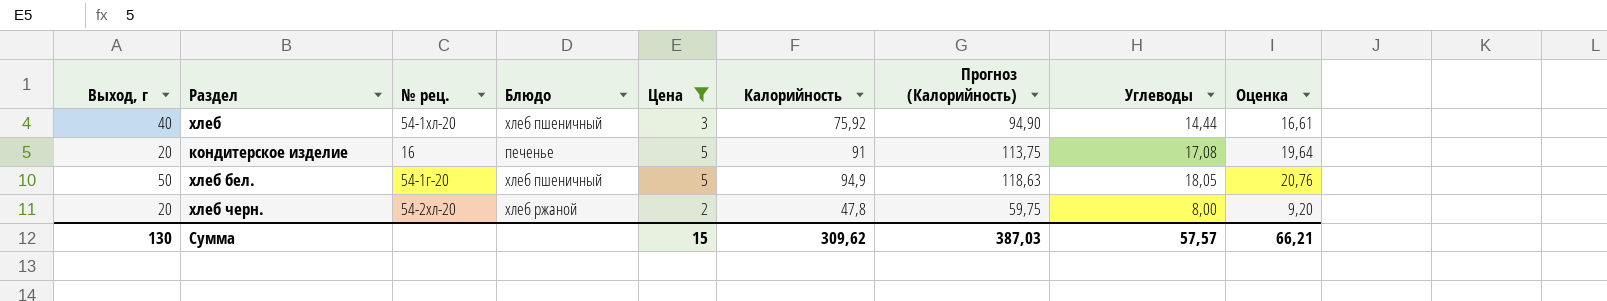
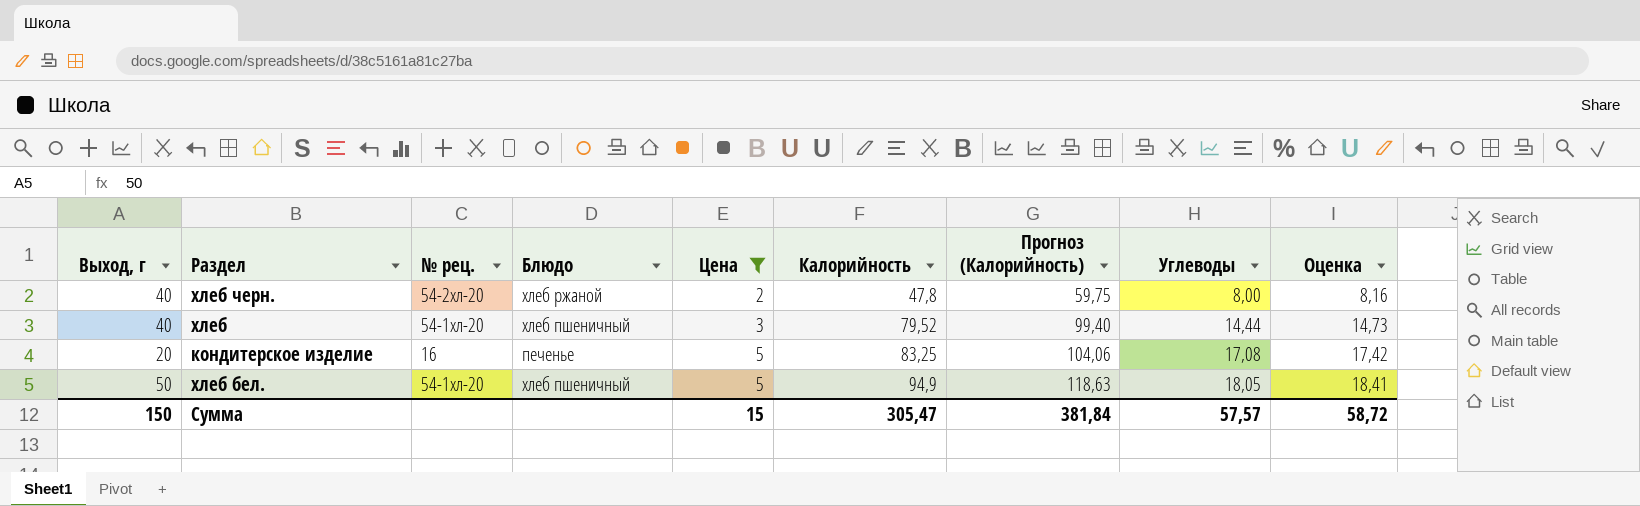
row order: none -> Цена ascending
column Оценка | formula: [Углеводы] * 1,15 -> [Углеводы] * 1,02
хлеб черн. | Выход, г: 20 -> 40
хлеб | Калорийность: 75,92 -> 79,52
хлеб | Прогноз (Калорийность): 94,90 -> 99,40
кондитерское изделие | Калорийность: 91 -> 83,25
кондитерское изделие | Прогноз (Калорийность): 113,75 -> 104,06
хлеб бел. | № рец.: 54-1г-20 -> 54-1хл-20
Сумма | Выход, г: 130 -> 150
Сумма | Калорийность: 309,62 -> 305,47
Сумма | Прогноз (Калорийность): 387,03 -> 381,84
Сумма | Оценка: 66,21 -> 58,72

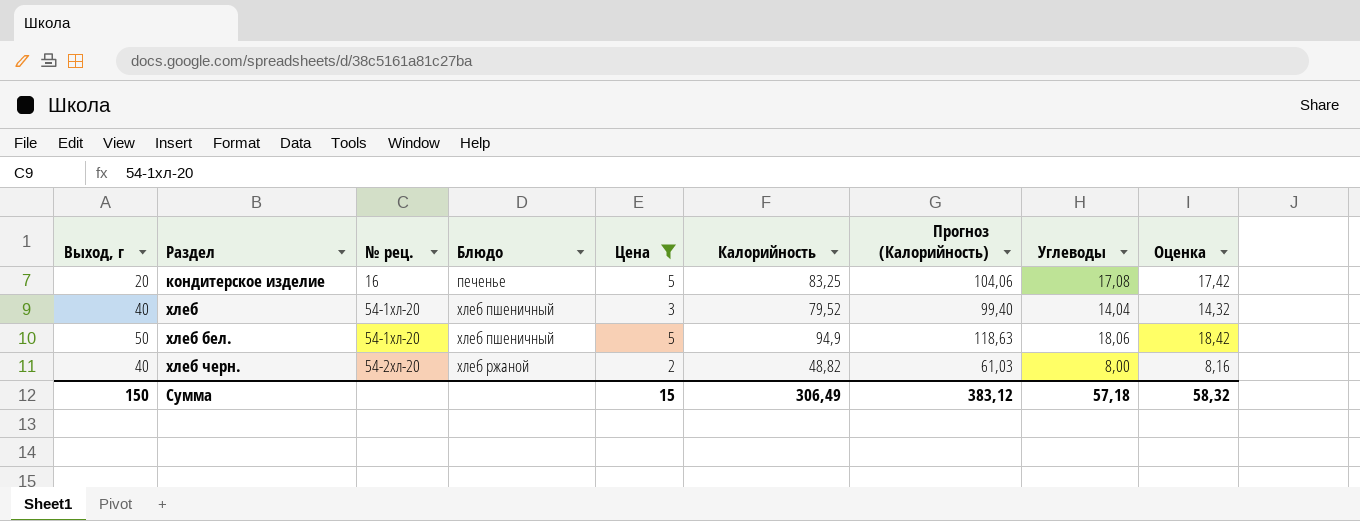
row order: Цена ascending -> Раздел ascending
хлеб | Углеводы: 14,44 -> 14,04
хлеб | Оценка: 14,73 -> 14,32
хлеб бел. | Углеводы: 18,05 -> 18,06
хлеб бел. | Оценка: 18,41 -> 18,42
хлеб черн. | Калорийность: 47,8 -> 48,82
хлеб черн. | Прогноз (Калорийность): 59,75 -> 61,03
Сумма | Калорийность: 305,47 -> 306,49
Сумма | Прогноз (Калорийность): 381,84 -> 383,12
Сумма | Углеводы: 57,57 -> 57,18
Сумма | Оценка: 58,72 -> 58,32

